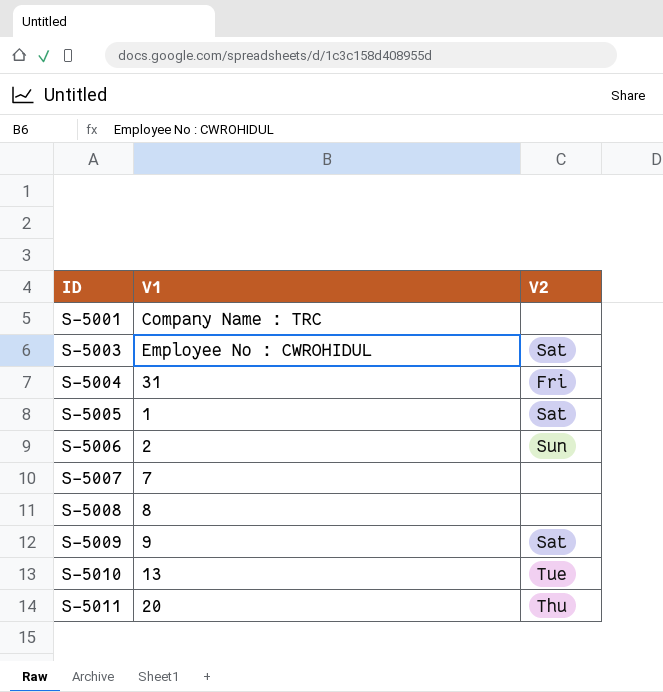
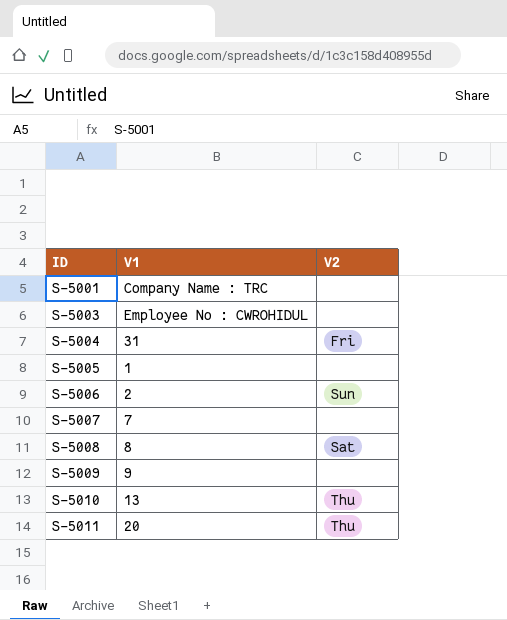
S-5003 | V2: Sat -> none
S-5005 | V2: Sat -> none
S-5008 | V2: none -> Sat
S-5009 | V2: Sat -> none
S-5010 | V2: Tue -> Thu

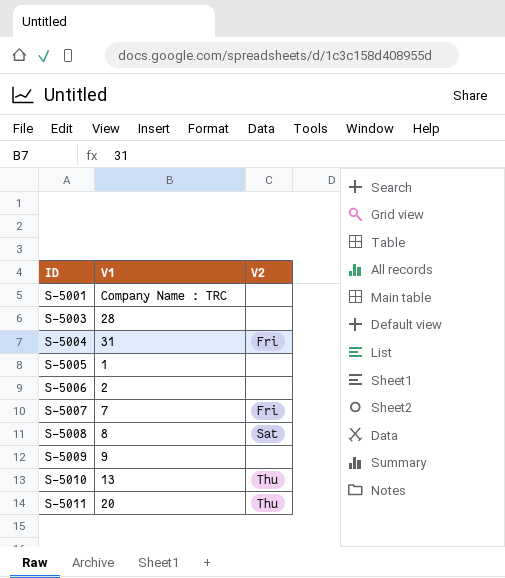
S-5003 | V1: Employee No : CWROHIDUL -> 28
S-5006 | V2: Sun -> none
S-5007 | V2: none -> Fri

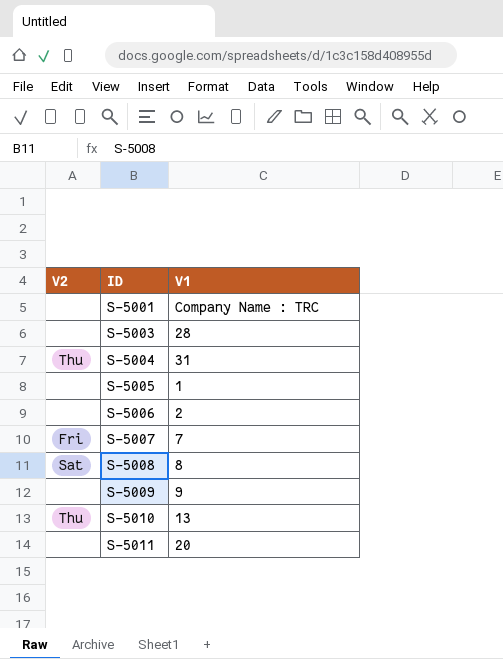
column V2 | position: 3 -> 1
S-5004 | V2: Fri -> Thu
S-5011 | V2: Thu -> none

